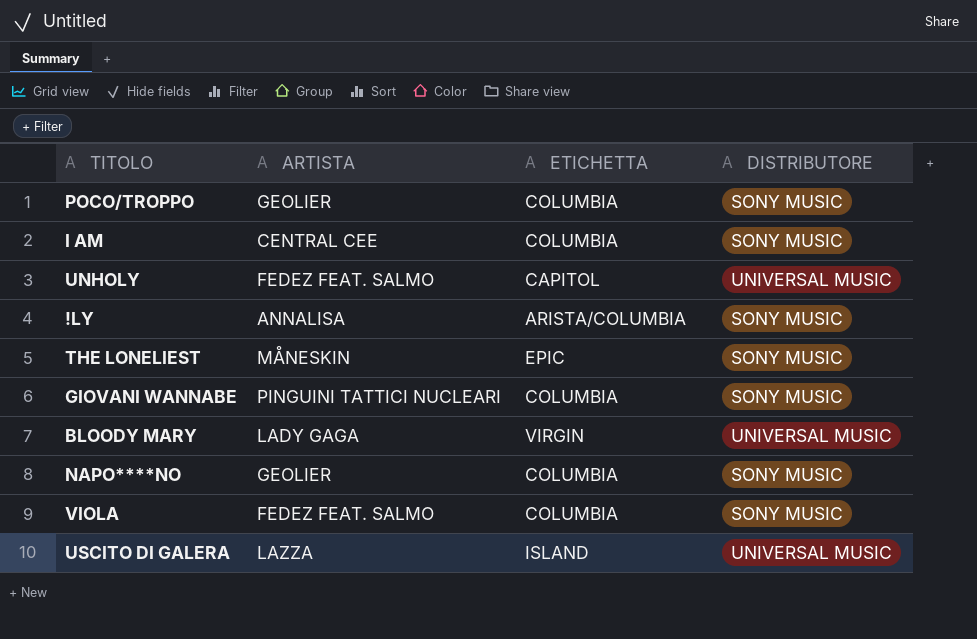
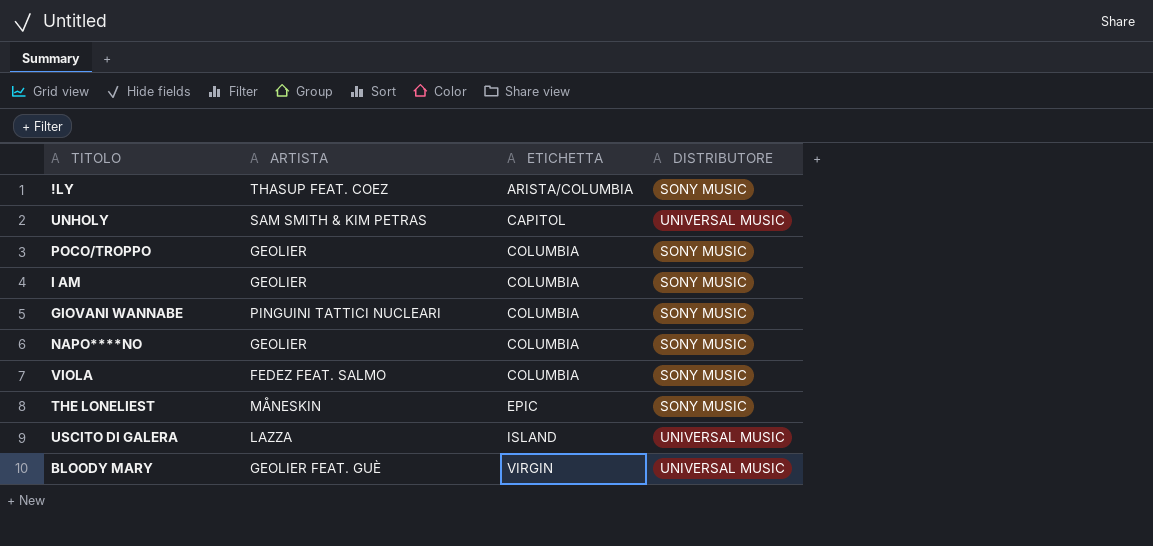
row order: none -> ETICHETTA ascending
!LY | ARTISTA: ANNALISA -> THASUP FEAT. COEZ
UNHOLY | ARTISTA: FEDEZ FEAT. SALMO -> SAM SMITH & KIM PETRAS
I AM | ARTISTA: CENTRAL CEE -> GEOLIER
BLOODY MARY | ARTISTA: LADY GAGA -> GEOLIER FEAT. GUÈ

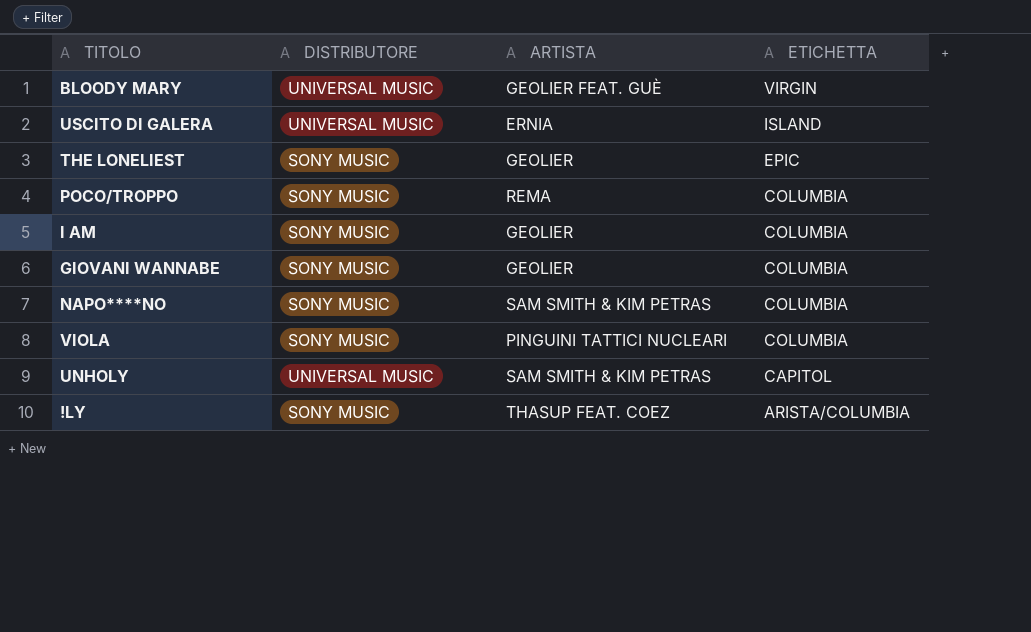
row order: ETICHETTA ascending -> ETICHETTA descending
column DISTRIBUTORE | position: 4 -> 2
USCITO DI GALERA | ARTISTA: LAZZA -> ERNIA
THE LONELIEST | ARTISTA: MÅNESKIN -> GEOLIER
POCO/TROPPO | ARTISTA: GEOLIER -> REMA
GIOVANI WANNABE | ARTISTA: PINGUINI TATTICI NUCLEARI -> GEOLIER
NAPO****NO | ARTISTA: GEOLIER -> SAM SMITH & KIM PETRAS
VIOLA | ARTISTA: FEDEZ FEAT. SALMO -> PINGUINI TATTICI NUCLEARI

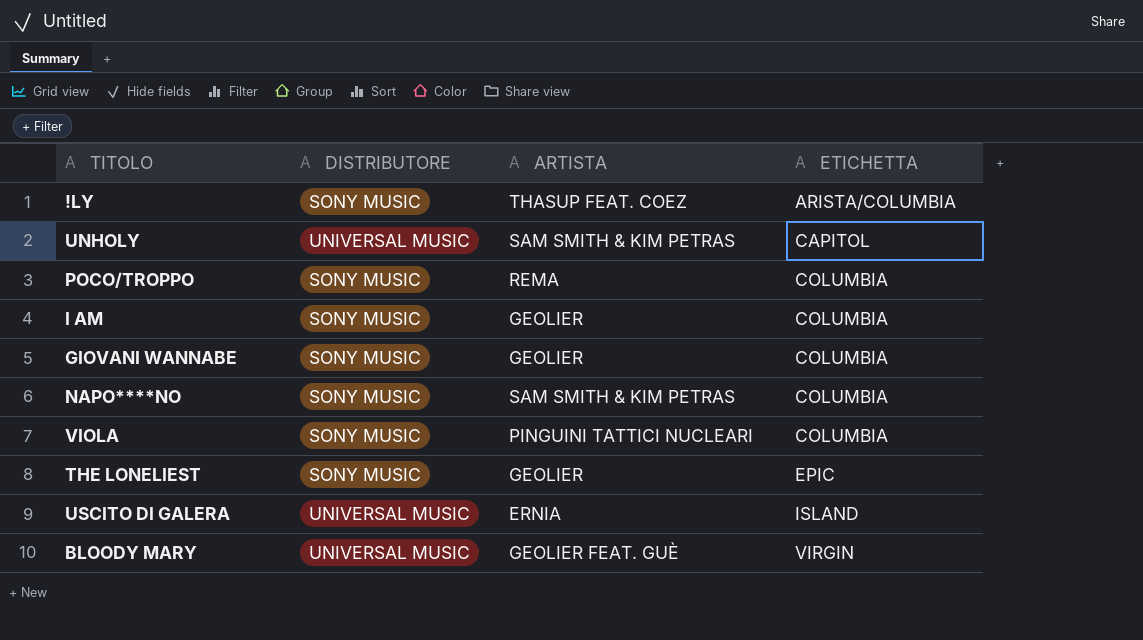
row order: ETICHETTA descending -> ETICHETTA ascending

